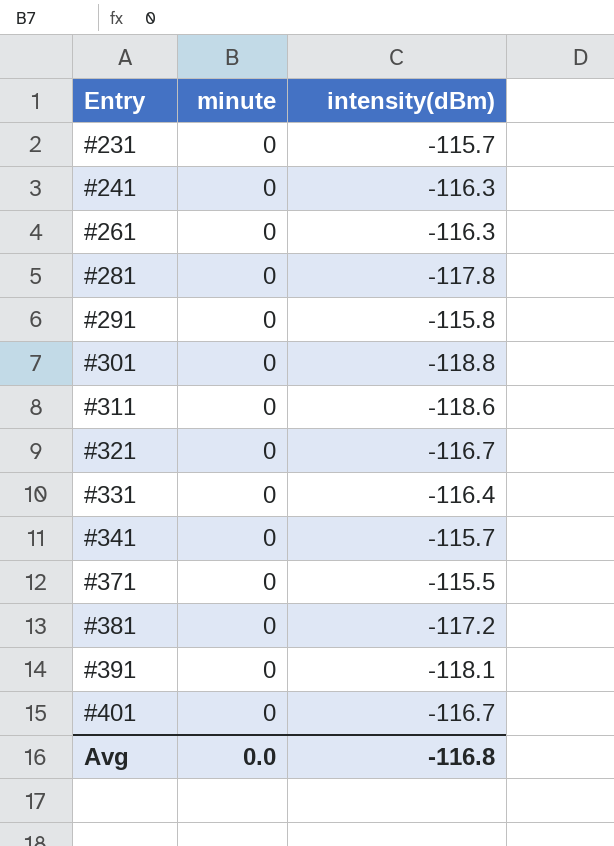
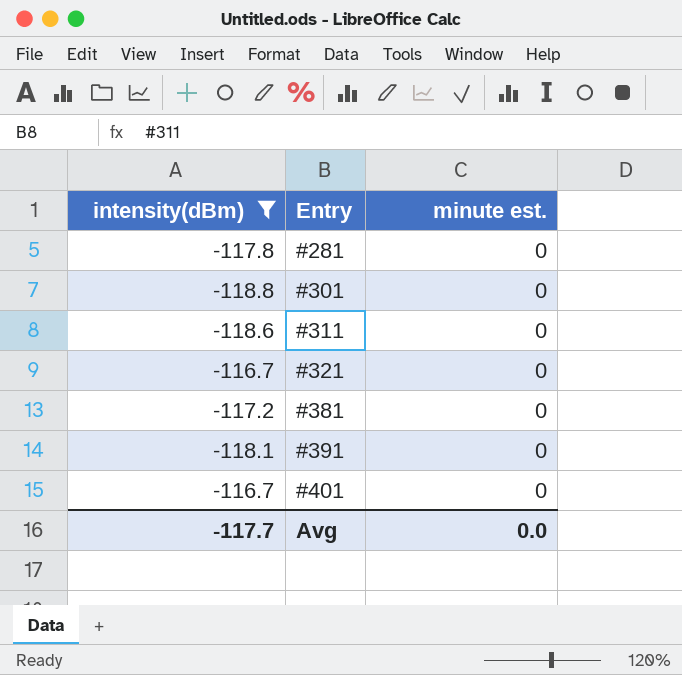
filter: none -> intensity(dBm) <= -116.7
column intensity(dBm) | position: 3 -> 1
column name: minute -> minute est.
Avg | intensity(dBm): -116.8 -> -117.7

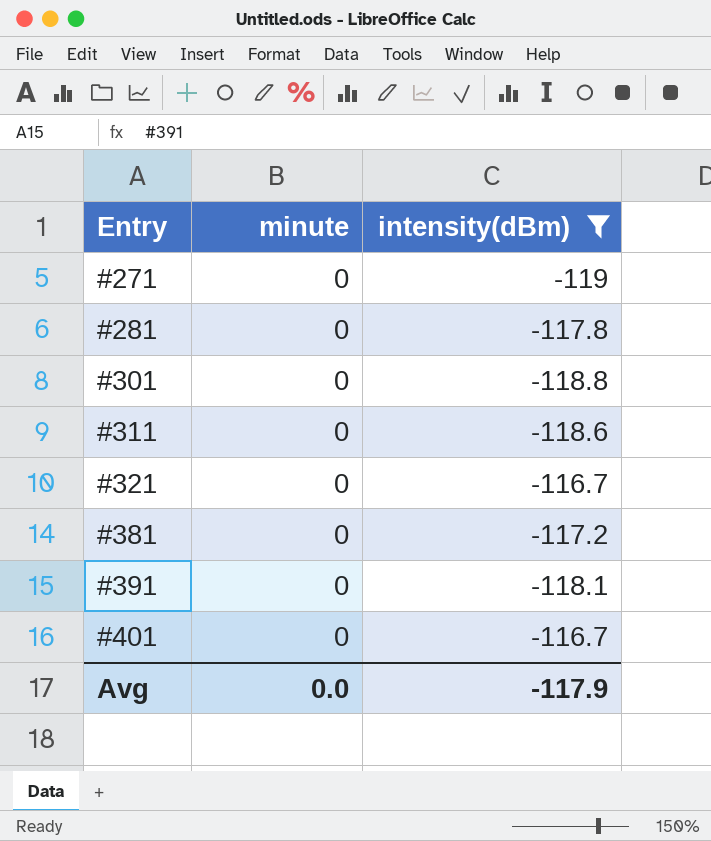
column name: minute est. -> minute
column intensity(dBm) | position: 1 -> 3
row #271: none -> 0 | -119
Avg | intensity(dBm): -117.7 -> -117.9

